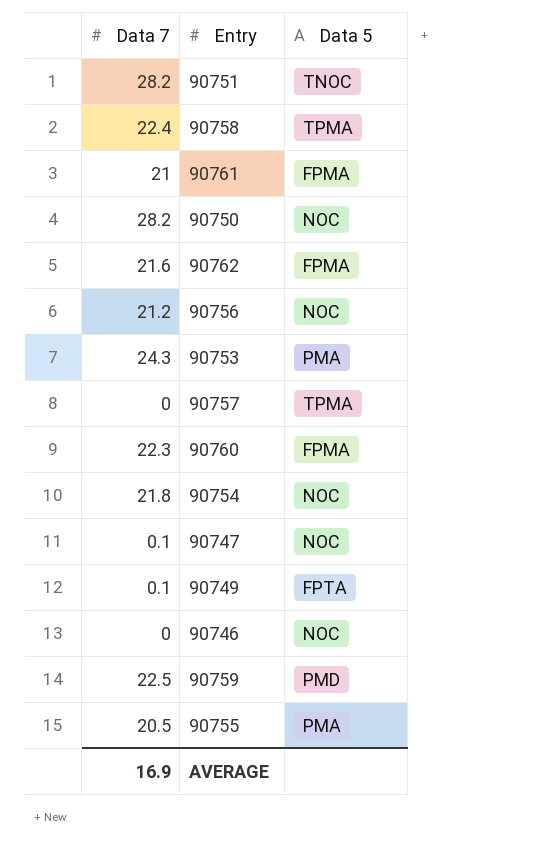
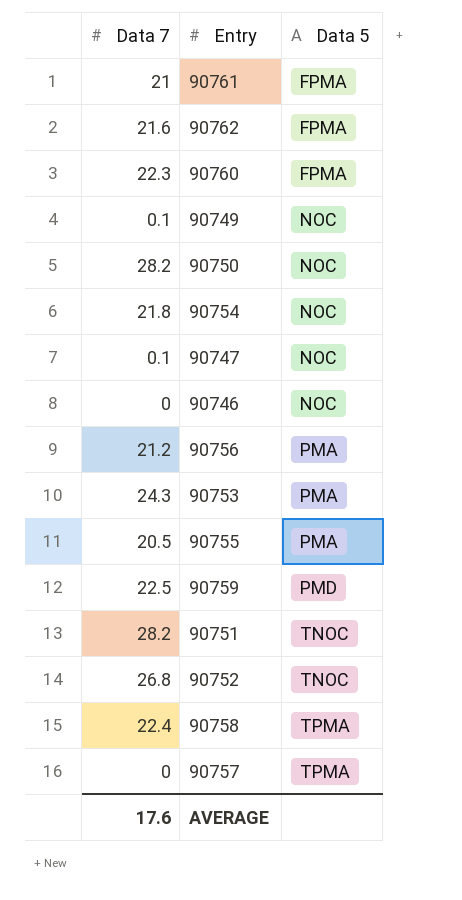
row order: none -> Data 5 ascending
90749 | Data 5: FPTA -> NOC
90756 | Data 5: NOC -> PMA
row 90752: none -> 26.8 | TNOC
AVERAGE | Data 7: 16.9 -> 17.6

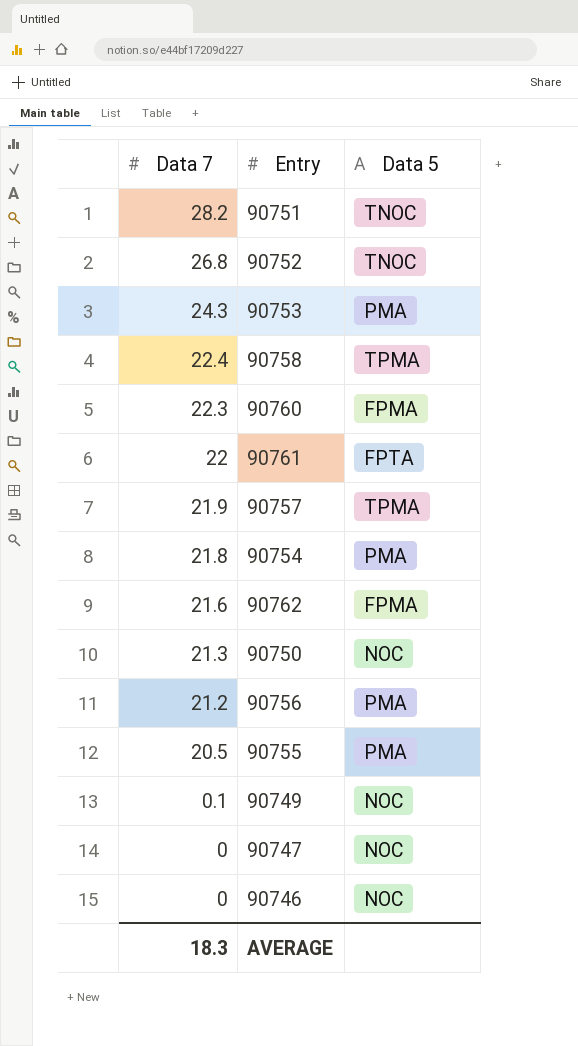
row order: Data 5 ascending -> Data 7 descending
row 90759: 22.5 | PMD -> none
90761 | Data 7: 21 -> 22
90761 | Data 5: FPMA -> FPTA
90757 | Data 7: 0 -> 21.9
90754 | Data 5: NOC -> PMA
90750 | Data 7: 28.2 -> 21.3
90747 | Data 7: 0.1 -> 0
AVERAGE | Data 7: 17.6 -> 18.3

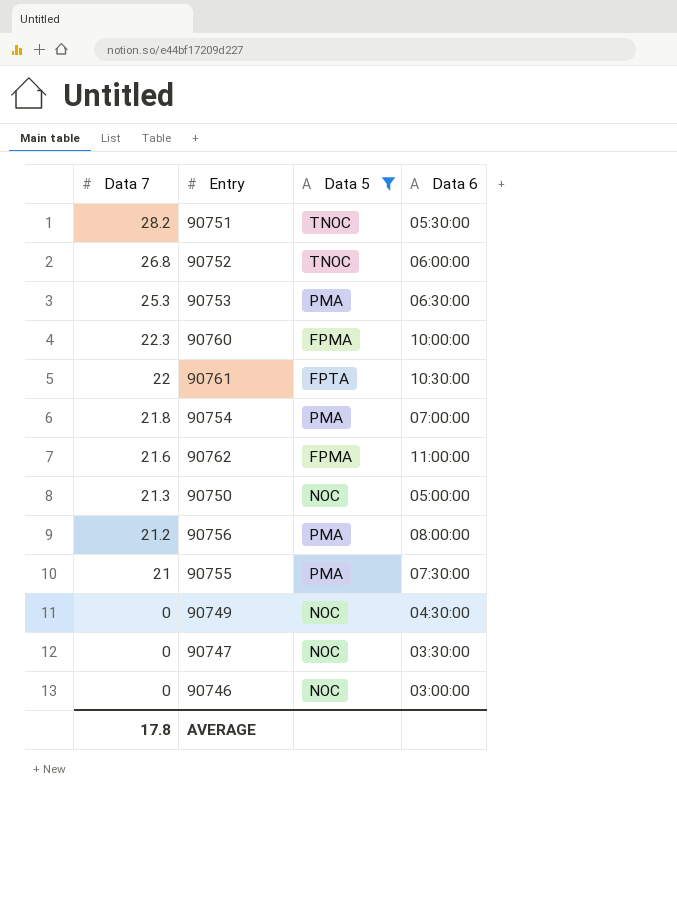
filter: none -> Data 5 != TPMA
column Data 6 | position: none -> 4
90753 | Data 7: 24.3 -> 25.3
90755 | Data 7: 20.5 -> 21
90749 | Data 7: 0.1 -> 0
AVERAGE | Data 7: 18.3 -> 17.8

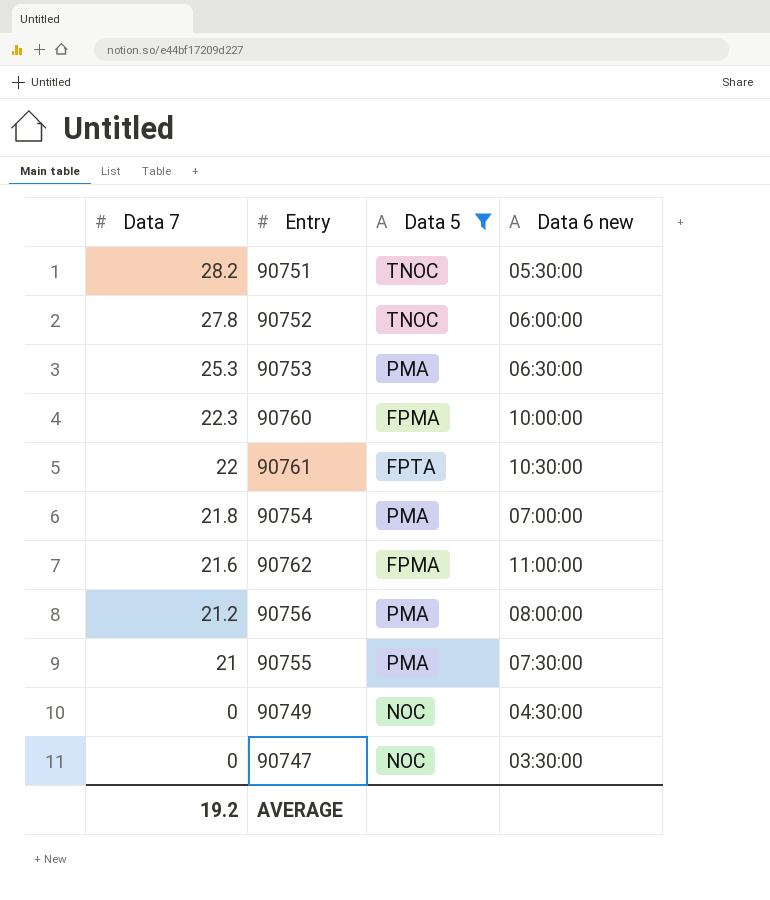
column name: Data 6 -> Data 6 new
row 90750: 21.3 | NOC | 05:00:00 -> none
row 90746: 0 | NOC | 03:00:00 -> none
90752 | Data 7: 26.8 -> 27.8
AVERAGE | Data 7: 17.8 -> 19.2

